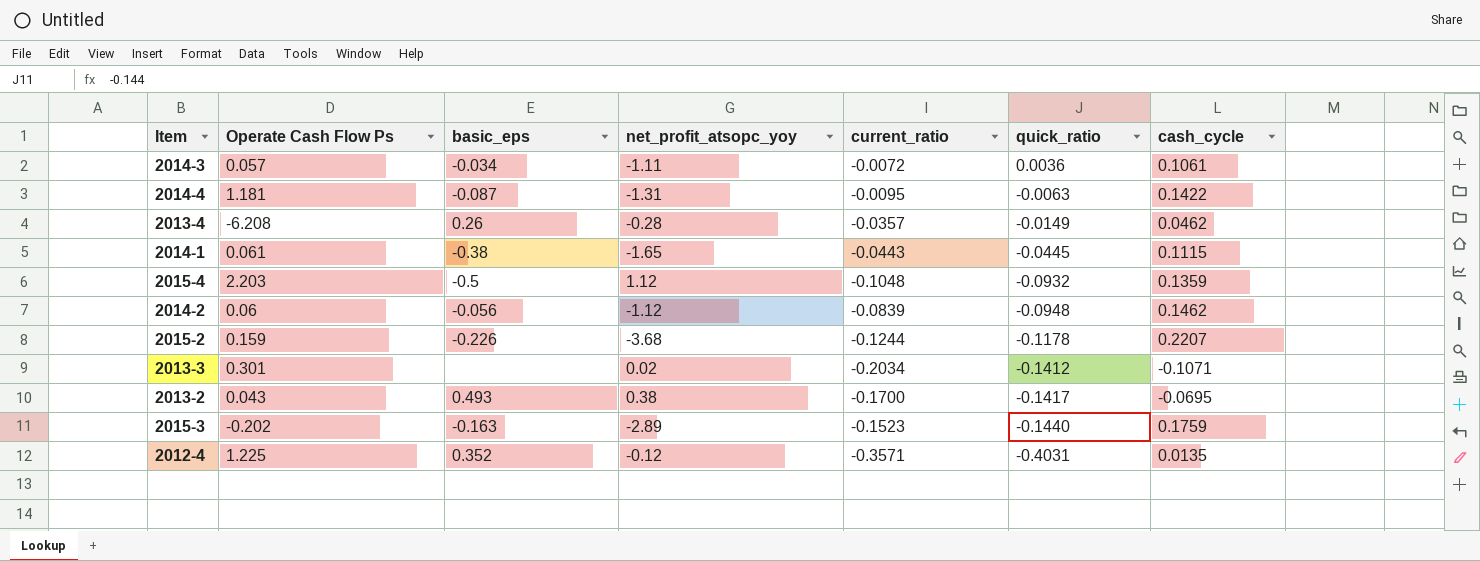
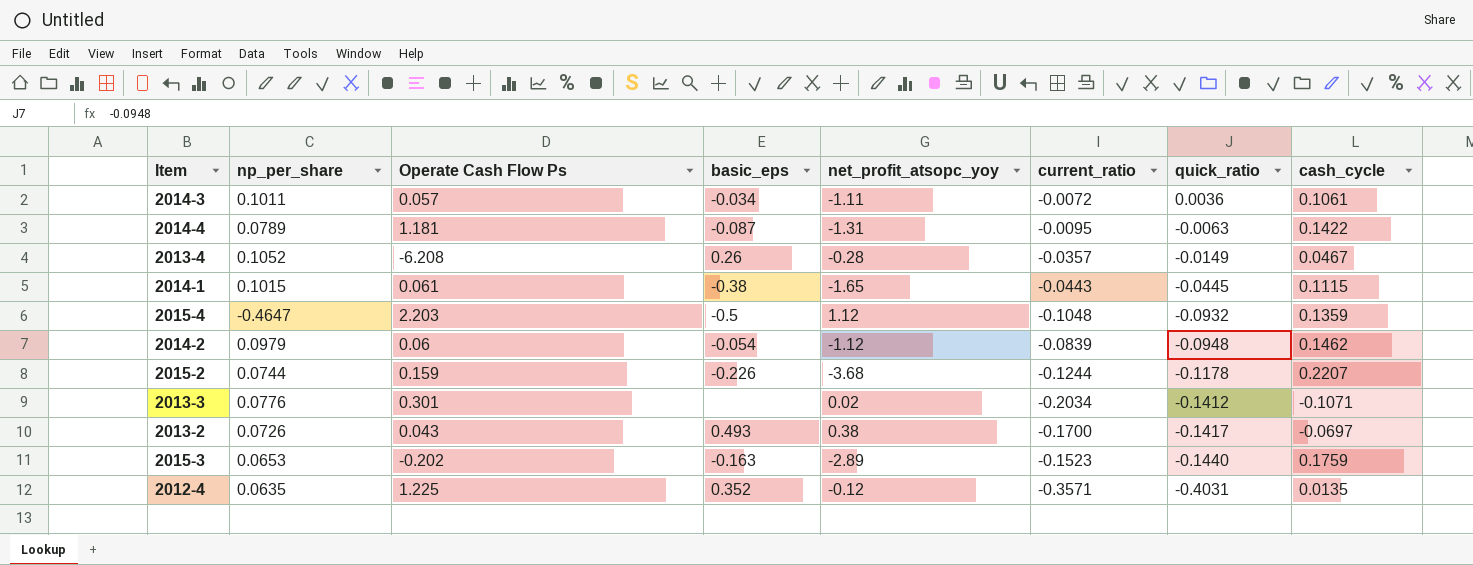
column np_per_share | position: none -> 2
2013-4 | cash_cycle: 0.0462 -> 0.0467
2014-2 | basic_eps: -0.056 -> -0.054
2013-2 | cash_cycle: -0.0695 -> -0.0697

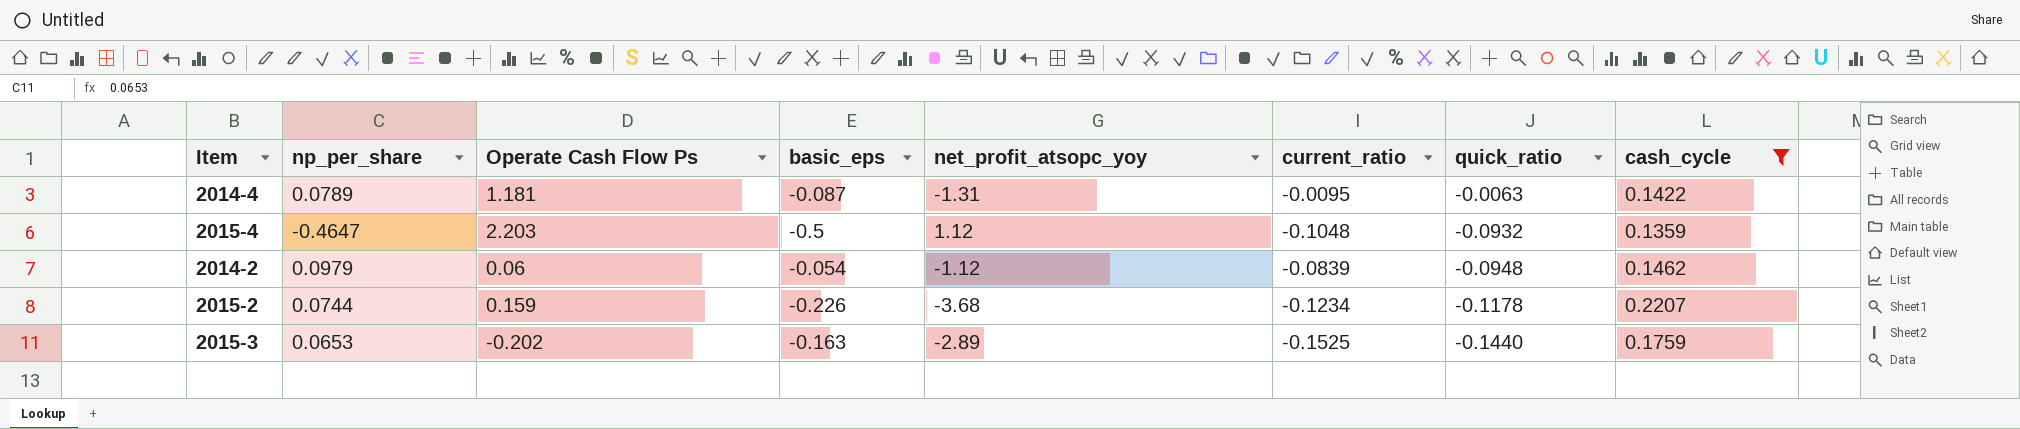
filter: none -> cash_cycle >= 0.1359
2015-2 | current_ratio: -0.1244 -> -0.1234
2015-3 | current_ratio: -0.1523 -> -0.1525

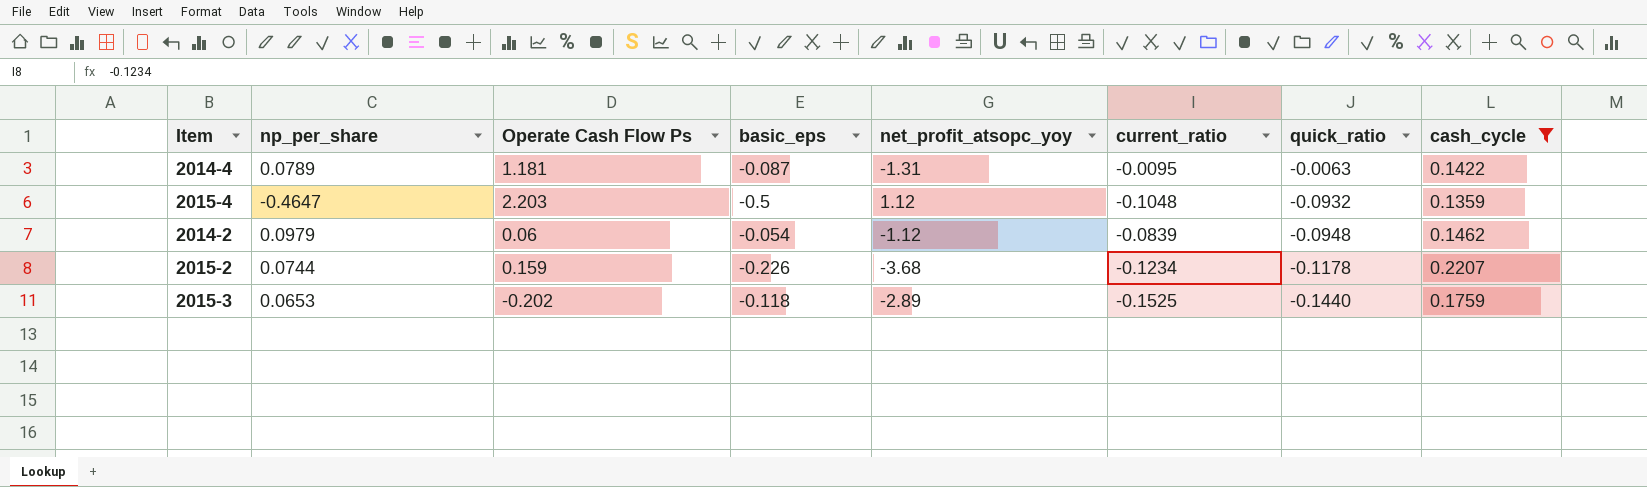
2015-3 | basic_eps: -0.163 -> -0.118

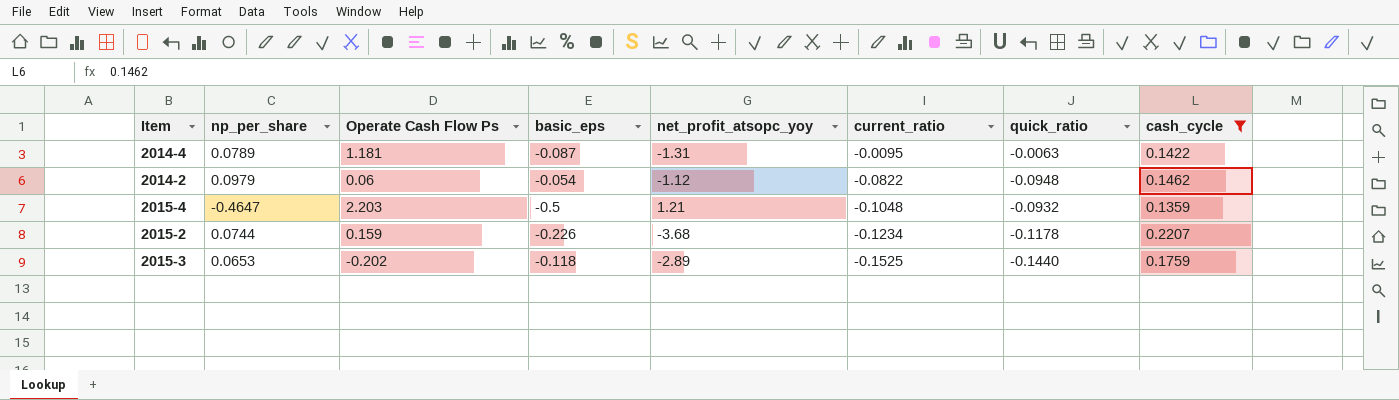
row order: quick_ratio descending -> current_ratio descending
2014-2 | current_ratio: -0.0839 -> -0.0822
2015-4 | net_profit_atsopc_yoy: 1.12 -> 1.21

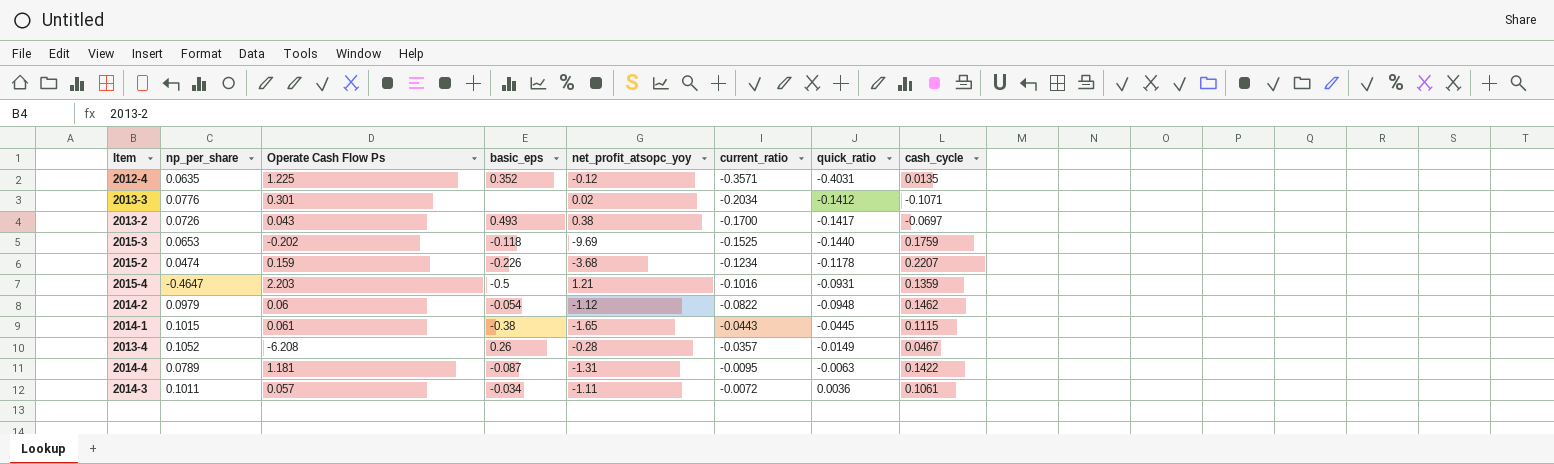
filter: cash_cycle >= 0.1359 -> none
row order: current_ratio descending -> current_ratio ascending
2015-3 | net_profit_atsopc_yoy: -2.89 -> -9.69
2015-2 | np_per_share: 0.0744 -> 0.0474
2015-4 | current_ratio: -0.1048 -> -0.1016
2015-4 | quick_ratio: -0.0932 -> -0.0931

